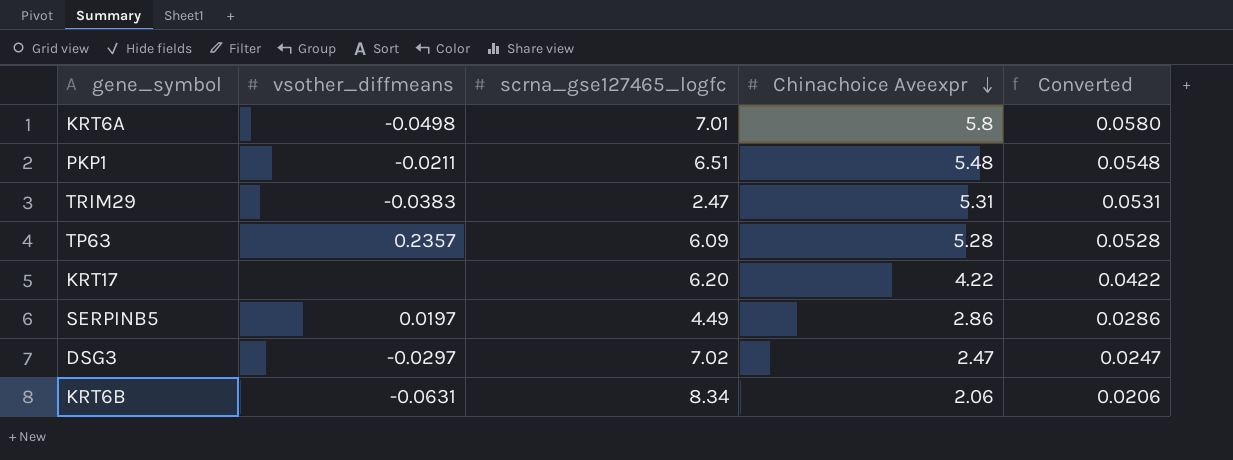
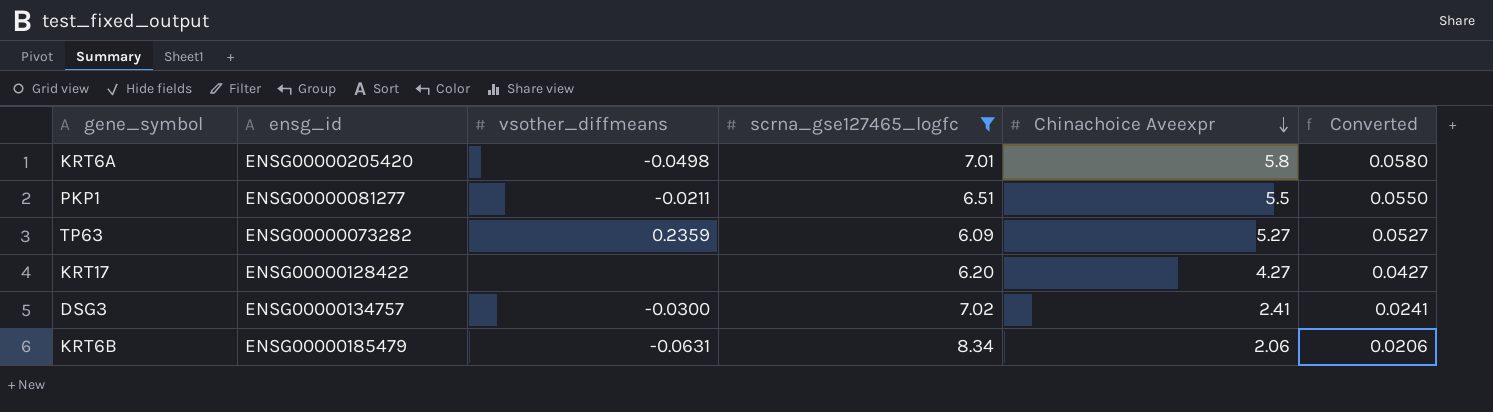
filter: none -> scrna_gse127465_logfc >= 6.09
column ensg_id | position: none -> 2
PKP1 | Chinachoice Aveexpr: 5.48 -> 5.5
PKP1 | Converted: 0.0548 -> 0.0550
TP63 | vsother_diffmeans: 0.2357 -> 0.2359
TP63 | Chinachoice Aveexpr: 5.28 -> 5.27
TP63 | Converted: 0.0528 -> 0.0527
KRT17 | Chinachoice Aveexpr: 4.22 -> 4.27
KRT17 | Converted: 0.0422 -> 0.0427
DSG3 | vsother_diffmeans: -0.0297 -> -0.0300
DSG3 | Chinachoice Aveexpr: 2.47 -> 2.41
DSG3 | Converted: 0.0247 -> 0.0241

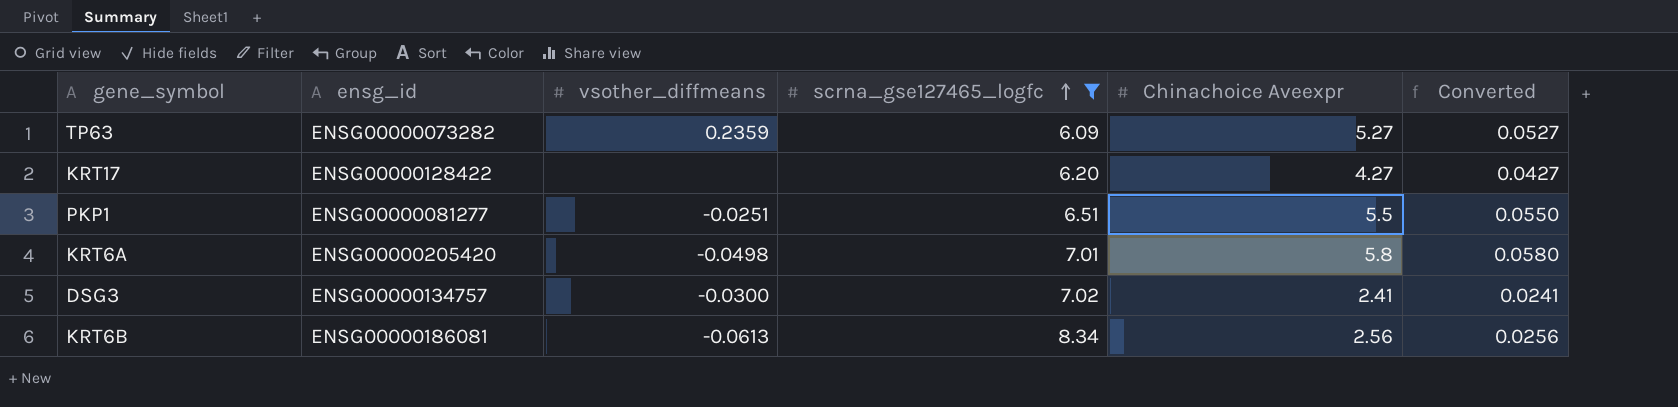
row order: Chinachoice Aveexpr descending -> scrna_gse127465_logfc ascending
PKP1 | vsother_diffmeans: -0.0211 -> -0.0251
KRT6B | ensg_id: ENSG00000185479 -> ENSG00000186081
KRT6B | vsother_diffmeans: -0.0631 -> -0.0613
KRT6B | Chinachoice Aveexpr: 2.06 -> 2.56
KRT6B | Converted: 0.0206 -> 0.0256

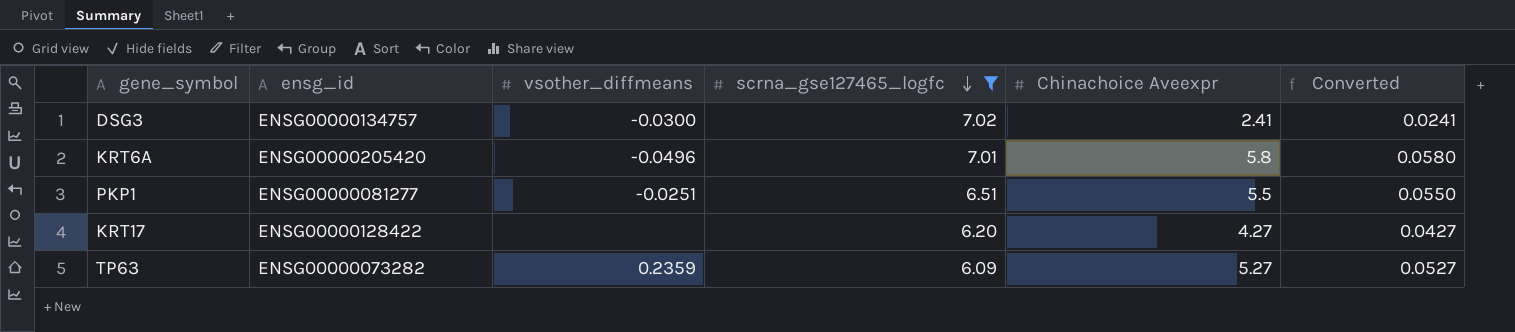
row order: scrna_gse127465_logfc ascending -> scrna_gse127465_logfc descending
row KRT6B: ENSG00000186081 | -0.0613 | 8.34 | 2.56 | 0.0256 -> none
KRT6A | vsother_diffmeans: -0.0498 -> -0.0496

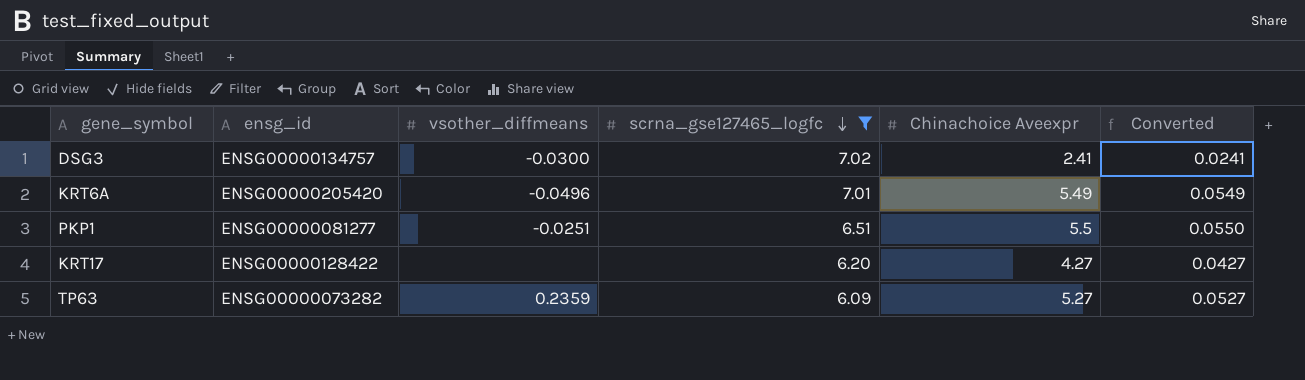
KRT6A | Chinachoice Aveexpr: 5.8 -> 5.49
KRT6A | Converted: 0.0580 -> 0.0549

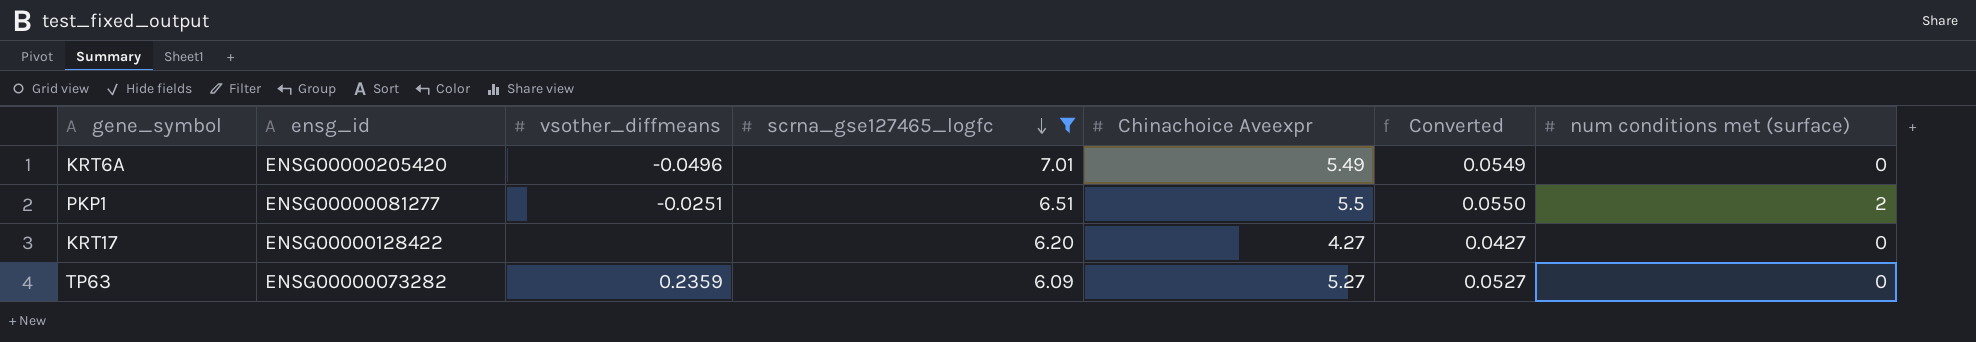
column num conditions met (surface) | position: none -> 7
row DSG3: ENSG00000134757 | -0.0300 | 7.02 | 2.41 | 0.0241 -> none

